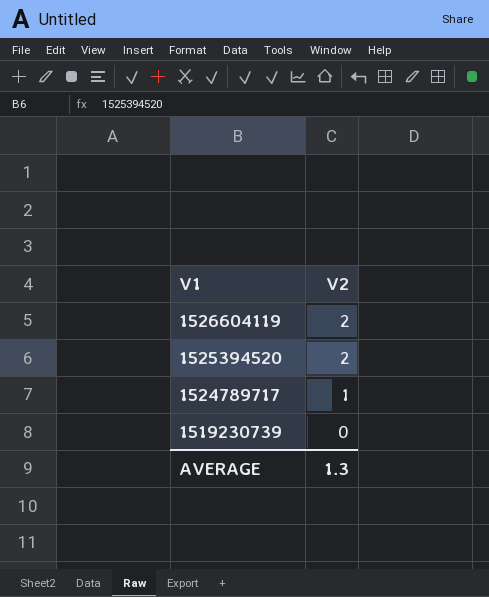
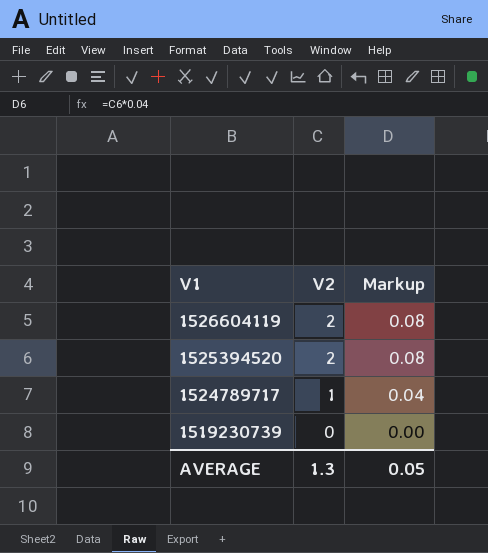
column Markup | formula: none -> [V2] * 0.04

